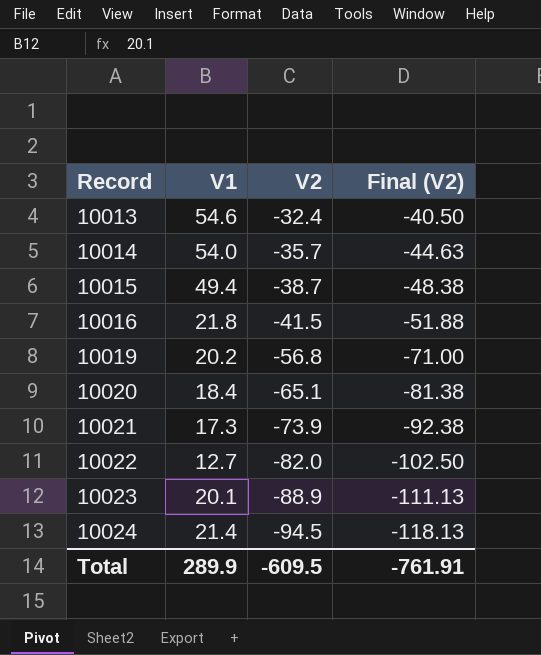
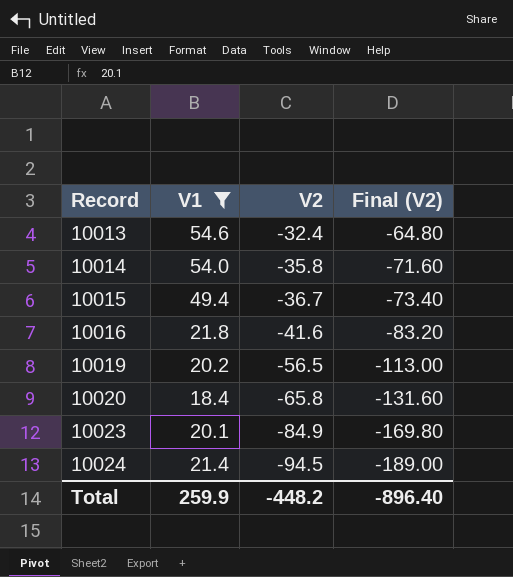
filter: none -> V1 >= 18.4
column Final (V2) | formula: [V2] * 1.25 -> [V2] * 2
10014 | V2: -35.7 -> -35.8
10015 | V2: -38.7 -> -36.7
10016 | V2: -41.5 -> -41.6
10019 | V2: -56.8 -> -56.5
10020 | V2: -65.1 -> -65.8
10023 | V2: -88.9 -> -84.9
Total | V1: 289.9 -> 259.9
Total | V2: -609.5 -> -448.2
Total | Final (V2): -761.91 -> -896.40

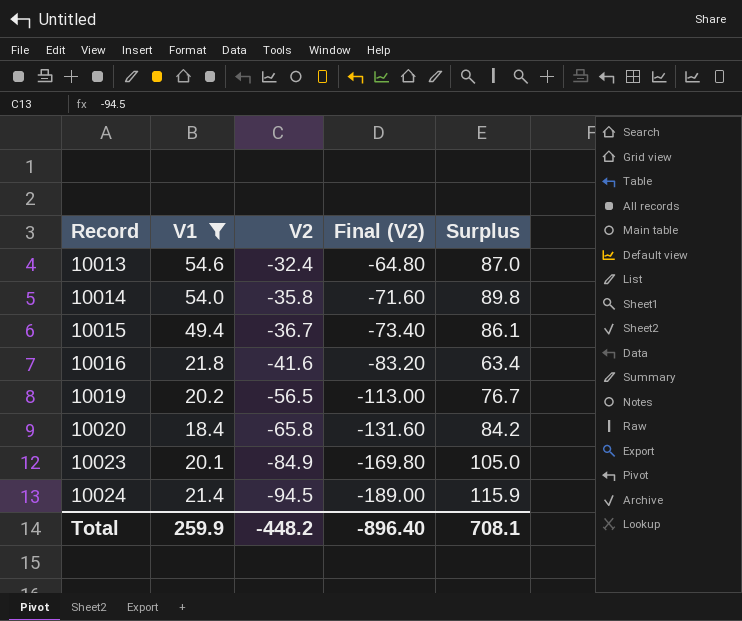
column Surplus | formula: none -> [V1] - [V2]

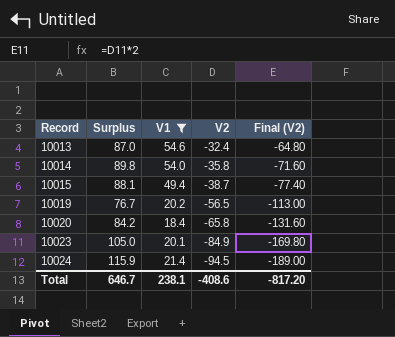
column Surplus | position: 5 -> 2
row 10016: 21.8 | -41.6 | -83.20 | 63.4 -> none
10015 | Surplus: 86.1 -> 88.1
10015 | V2: -36.7 -> -38.7
10015 | Final (V2): -73.40 -> -77.40
Total | Surplus: 708.1 -> 646.7
Total | V1: 259.9 -> 238.1
Total | V2: -448.2 -> -408.6
Total | Final (V2): -896.40 -> -817.20

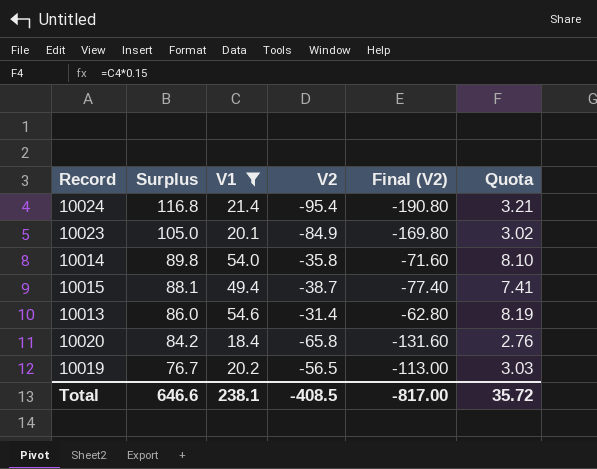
row order: Record ascending -> Surplus descending
column Quota | formula: none -> [V1] * 0.15
10024 | Surplus: 115.9 -> 116.8
10024 | V2: -94.5 -> -95.4
10024 | Final (V2): -189.00 -> -190.80
10013 | Surplus: 87.0 -> 86.0
10013 | V2: -32.4 -> -31.4
10013 | Final (V2): -64.80 -> -62.80
Total | Surplus: 646.7 -> 646.6
Total | V2: -408.6 -> -408.5
Total | Final (V2): -817.20 -> -817.00

